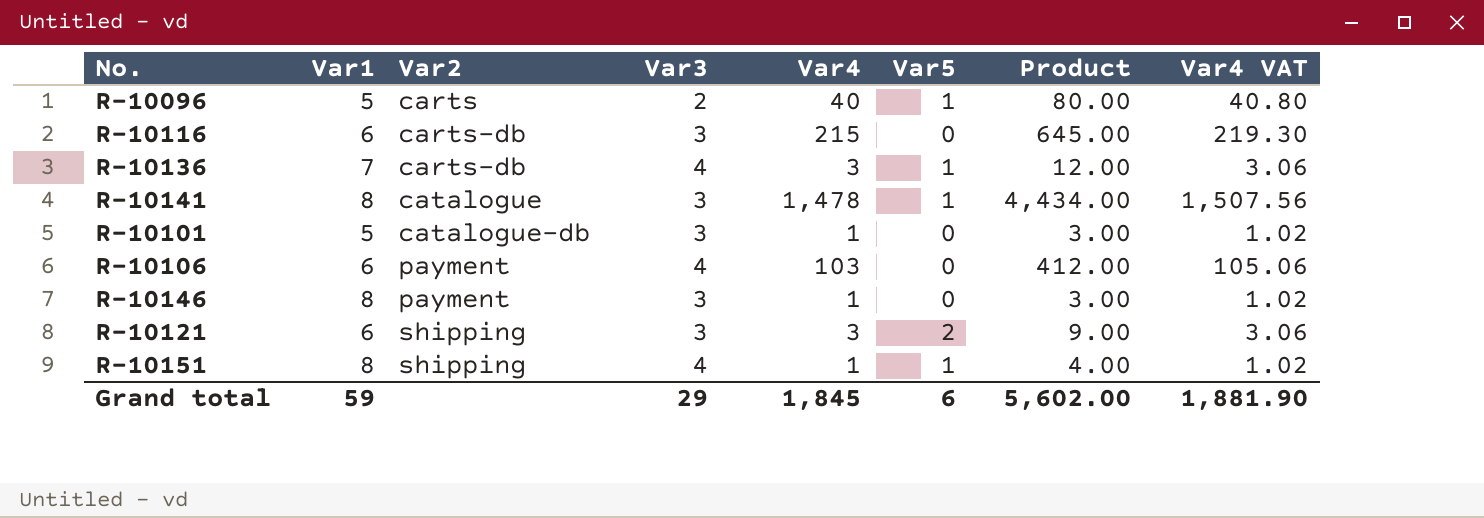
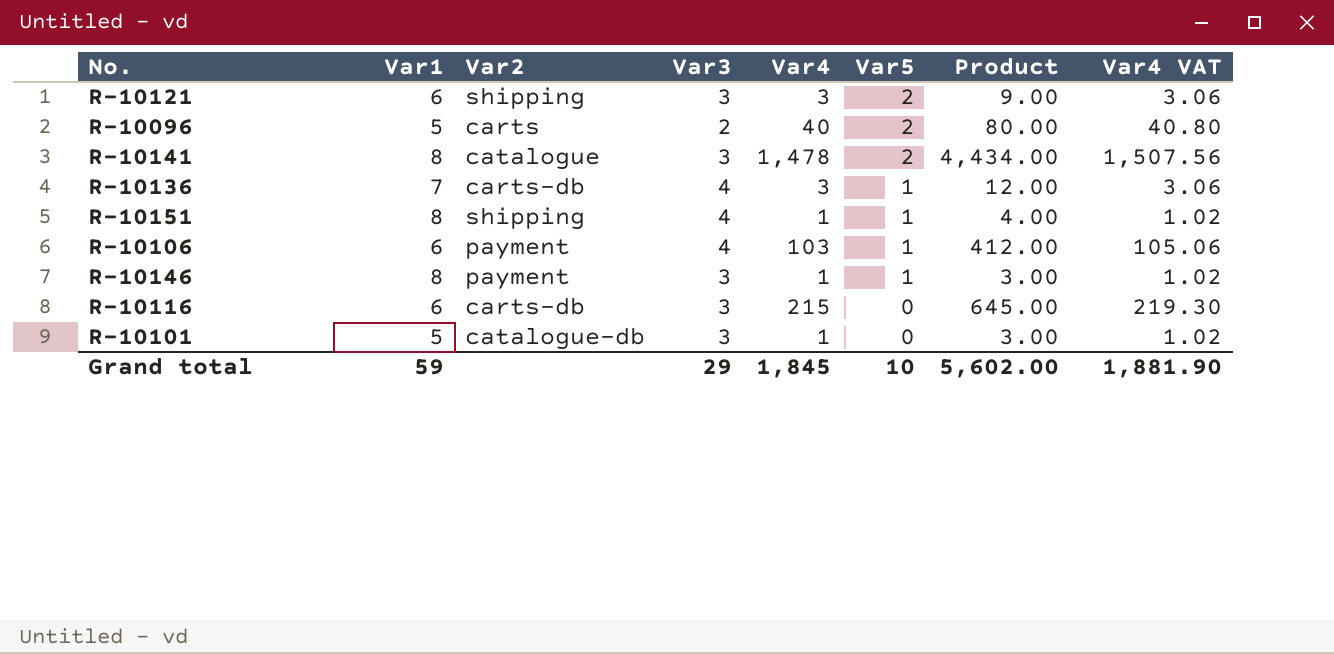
row order: Var2 ascending -> Var5 descending
R-10096 | Var5: 1 -> 2
R-10141 | Var5: 1 -> 2
R-10106 | Var5: 0 -> 1
R-10146 | Var5: 0 -> 1
Grand total | Var5: 6 -> 10

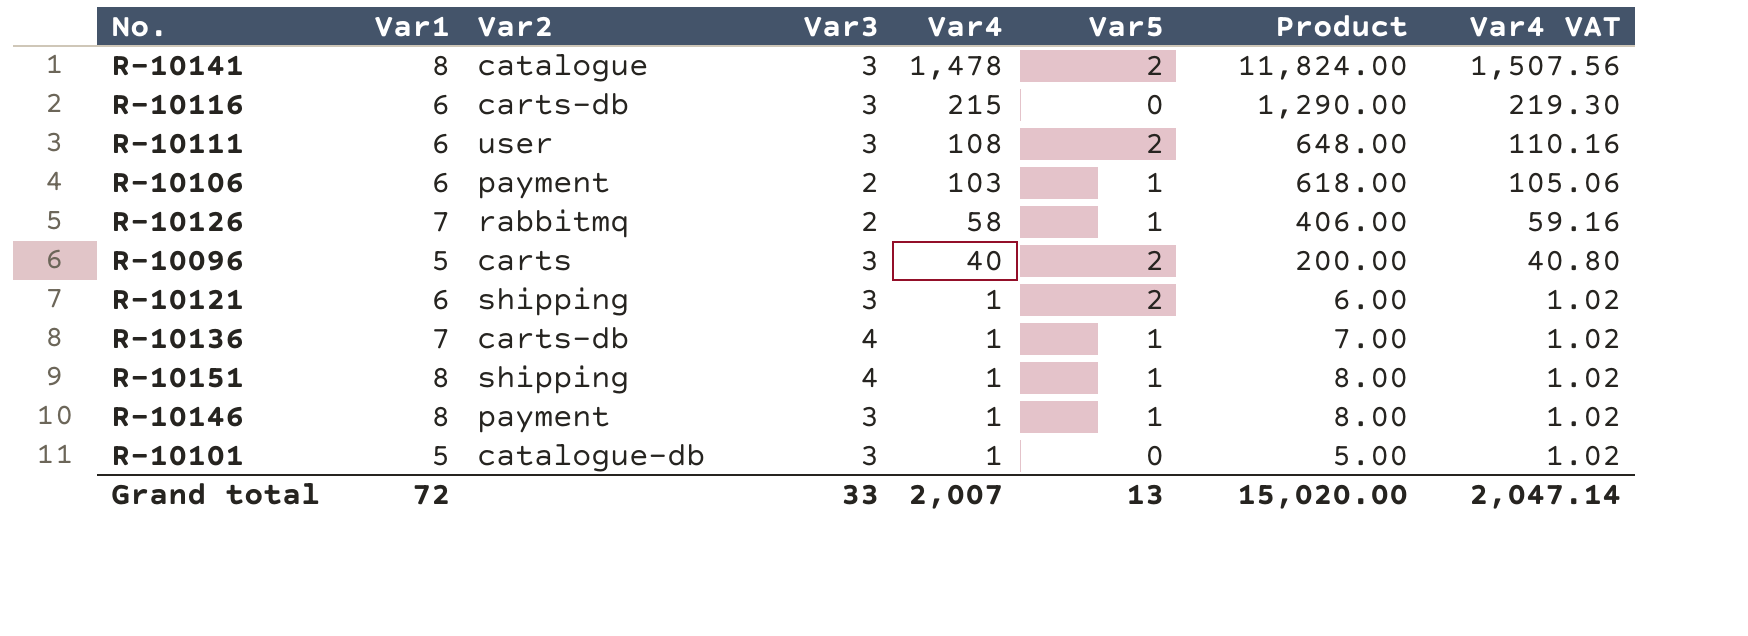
row order: Var5 descending -> Var4 descending
column Product | formula: [Var3] * [Var4] -> [Var1] * [Var4]
row R-10111: none -> 6 | user | 3 | 108 | 2 | 648.00 | 110.16
R-10106 | Var3: 4 -> 2
row R-10126: none -> 7 | rabbitmq | 2 | 58 | 1 | 406.00 | 59.16
R-10096 | Var3: 2 -> 3
R-10121 | Var4: 3 -> 1
R-10121 | Var4 VAT: 3.06 -> 1.02
R-10136 | Var4: 3 -> 1
R-10136 | Var4 VAT: 3.06 -> 1.02
Grand total | Var1: 59 -> 72
Grand total | Var3: 29 -> 33
Grand total | Var4: 1,845 -> 2,007
Grand total | Var5: 10 -> 13
Grand total | Product: 5,602.00 -> 15,020.00
Grand total | Var4 VAT: 1,881.90 -> 2,047.14

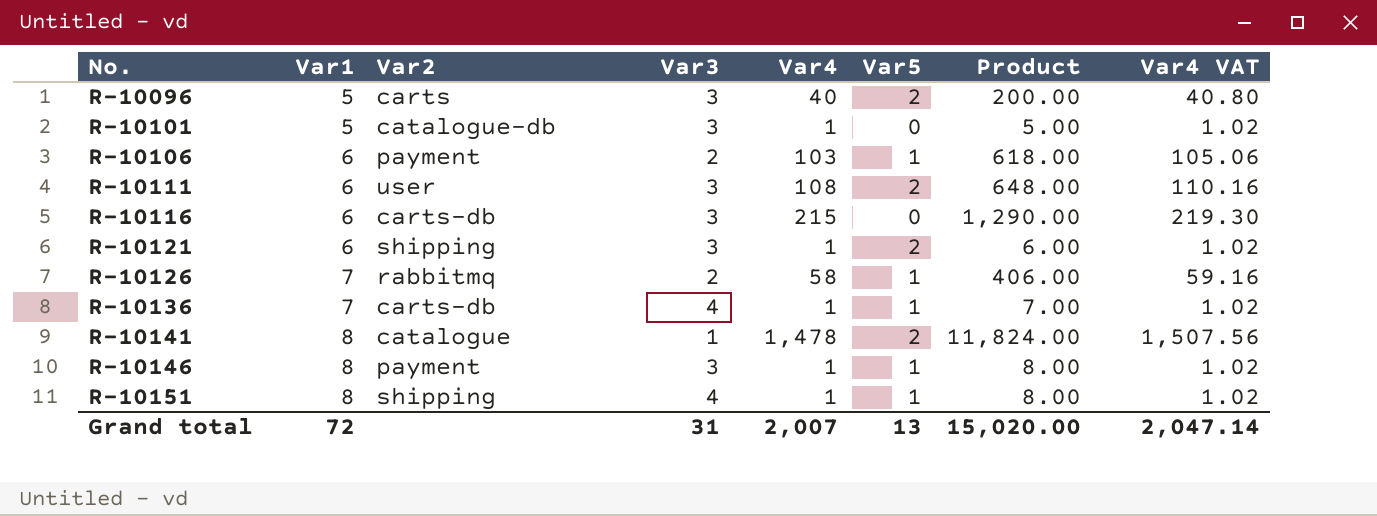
row order: Var4 descending -> No. ascending
R-10141 | Var3: 3 -> 1
Grand total | Var3: 33 -> 31

